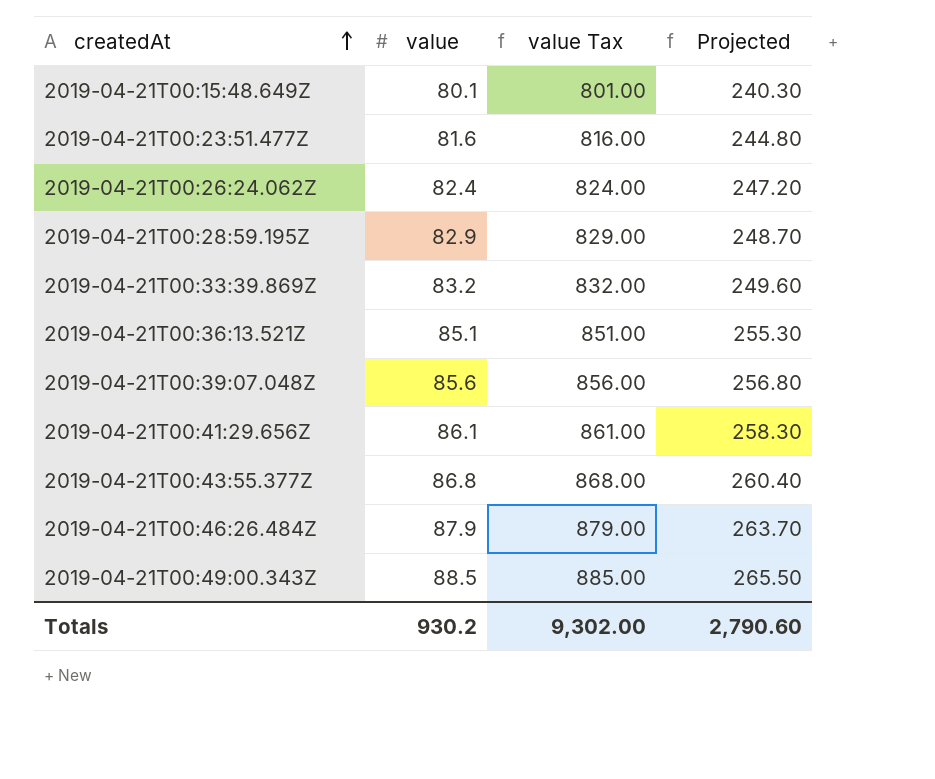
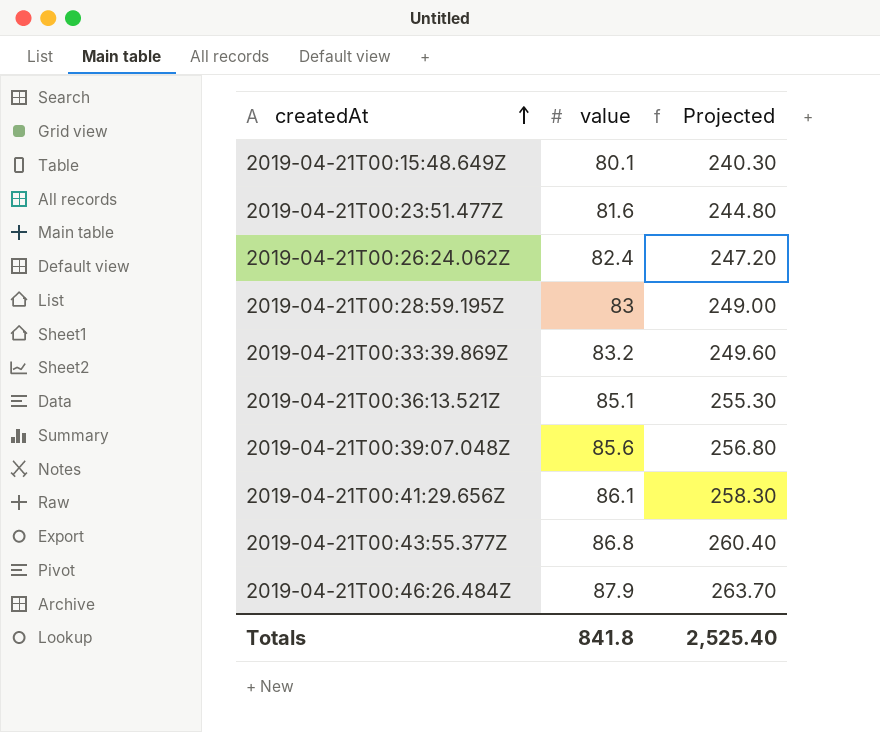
column value Tax | formula: [value] * 10 -> none
row 2019-04-21T00:49:00.343Z: 88.5 | 885.00 | 265.50 -> none
2019-04-21T00:28:59.195Z | value: 82.9 -> 83
2019-04-21T00:28:59.195Z | Projected: 248.70 -> 249.00
Totals | value: 930.2 -> 841.8
Totals | Projected: 2,790.60 -> 2,525.40

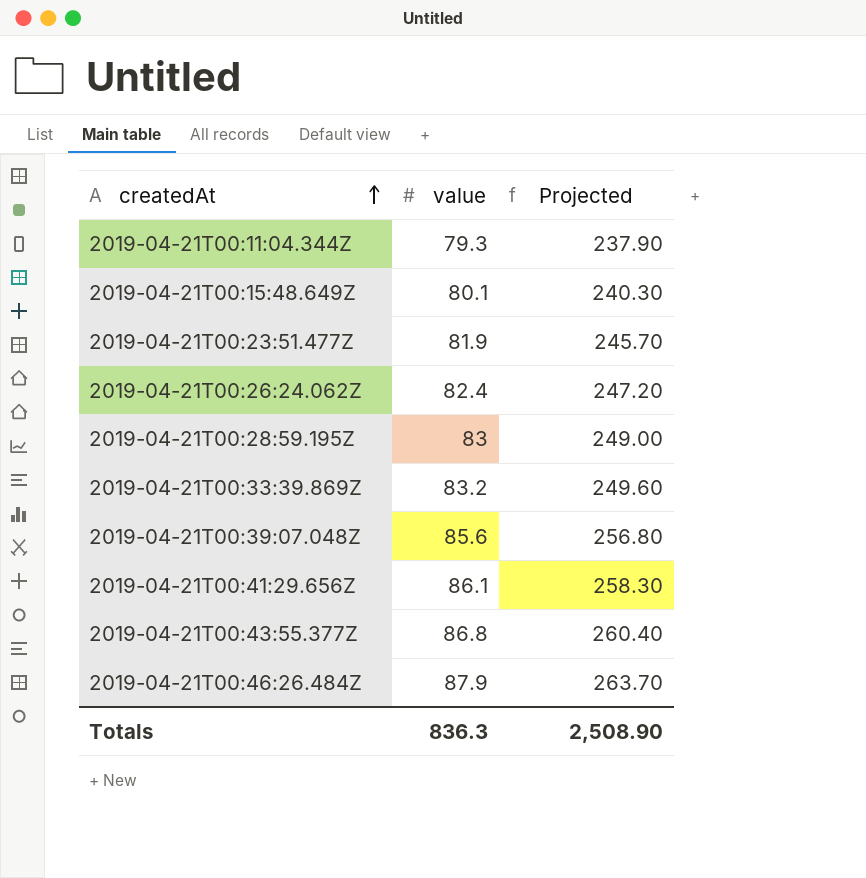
row 2019-04-21T00:36:13.521Z: 85.1 | 255.30 -> none
row 2019-04-21T00:11:04.344Z: none -> 79.3 | 237.90
2019-04-21T00:23:51.477Z | value: 81.6 -> 81.9
2019-04-21T00:23:51.477Z | Projected: 244.80 -> 245.70
Totals | value: 841.8 -> 836.3
Totals | Projected: 2,525.40 -> 2,508.90

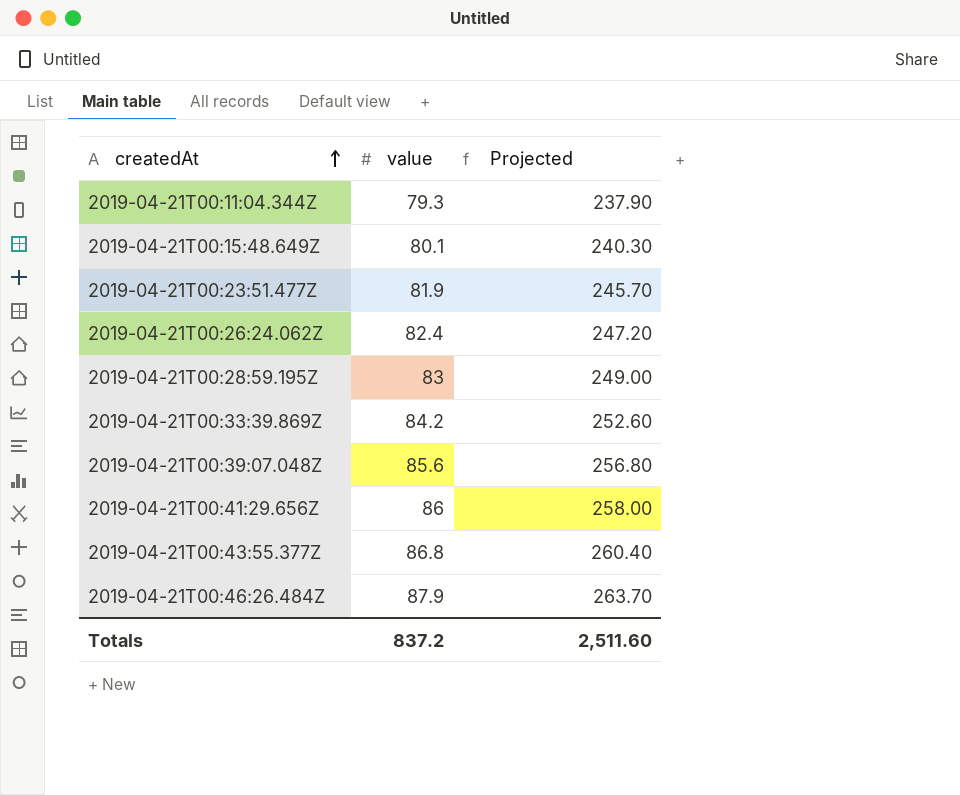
2019-04-21T00:33:39.869Z | value: 83.2 -> 84.2
2019-04-21T00:33:39.869Z | Projected: 249.60 -> 252.60
2019-04-21T00:41:29.656Z | value: 86.1 -> 86
2019-04-21T00:41:29.656Z | Projected: 258.30 -> 258.00
Totals | value: 836.3 -> 837.2
Totals | Projected: 2,508.90 -> 2,511.60

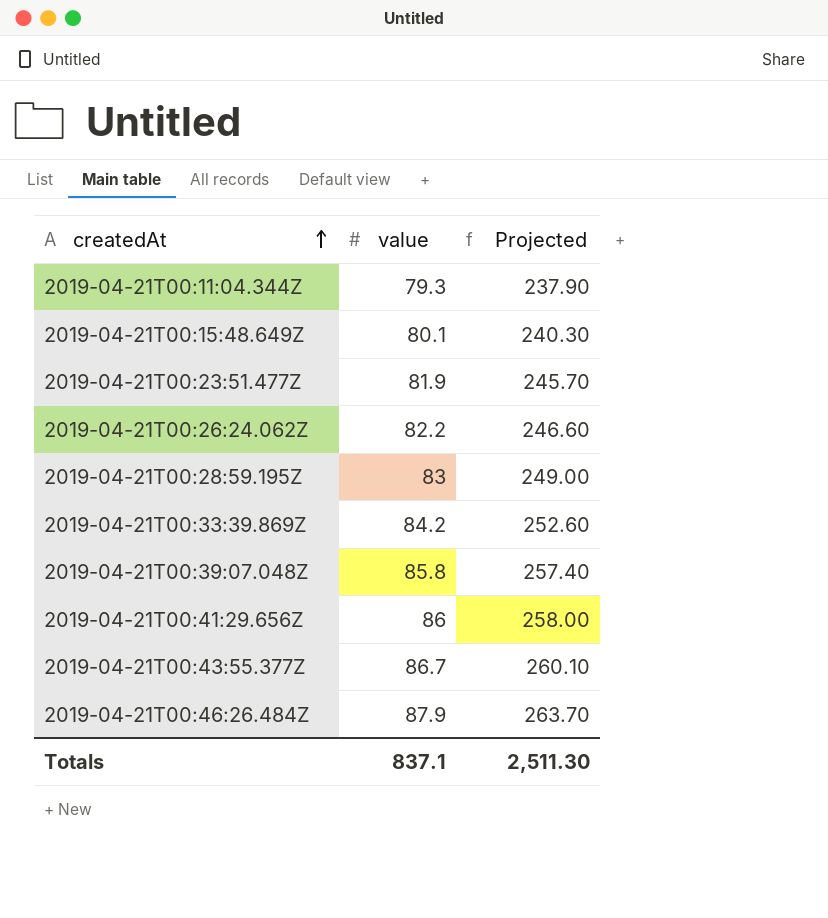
2019-04-21T00:26:24.062Z | value: 82.4 -> 82.2
2019-04-21T00:26:24.062Z | Projected: 247.20 -> 246.60
2019-04-21T00:39:07.048Z | value: 85.6 -> 85.8
2019-04-21T00:39:07.048Z | Projected: 256.80 -> 257.40
2019-04-21T00:43:55.377Z | value: 86.8 -> 86.7
2019-04-21T00:43:55.377Z | Projected: 260.40 -> 260.10
Totals | value: 837.2 -> 837.1
Totals | Projected: 2,511.60 -> 2,511.30

